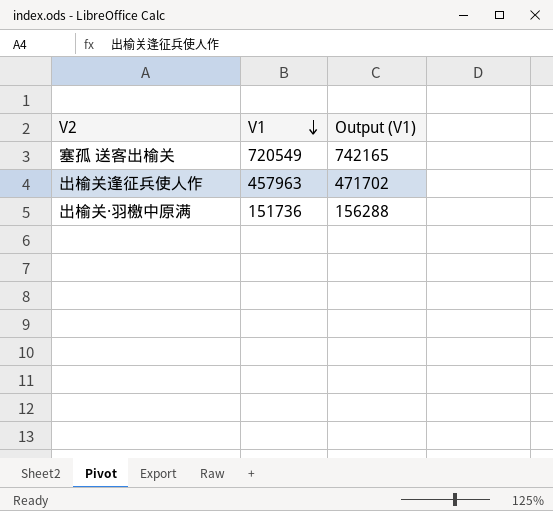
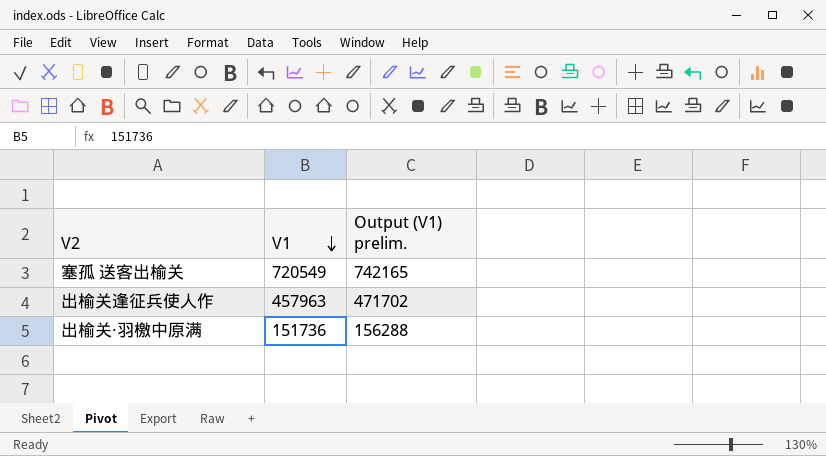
column name: Output (V1) -> Output (V1) prelim.

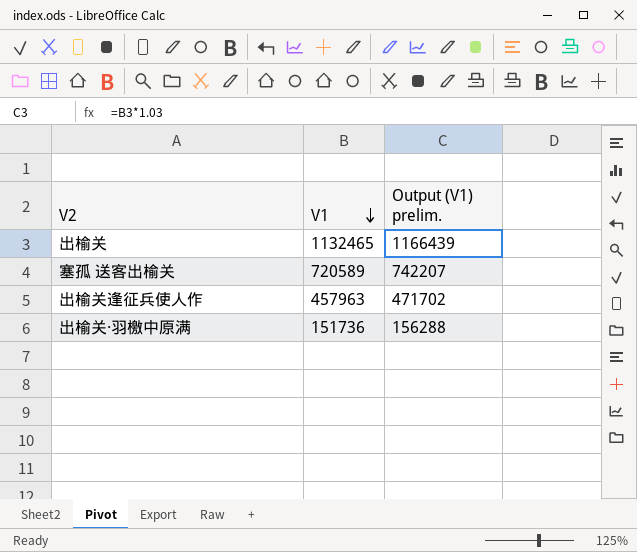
row 出榆关: none -> 1132465 | 1166439
塞孤 送客出榆关 | V1: 720549 -> 720589
塞孤 送客出榆关 | Output (V1) prelim.: 742165 -> 742207

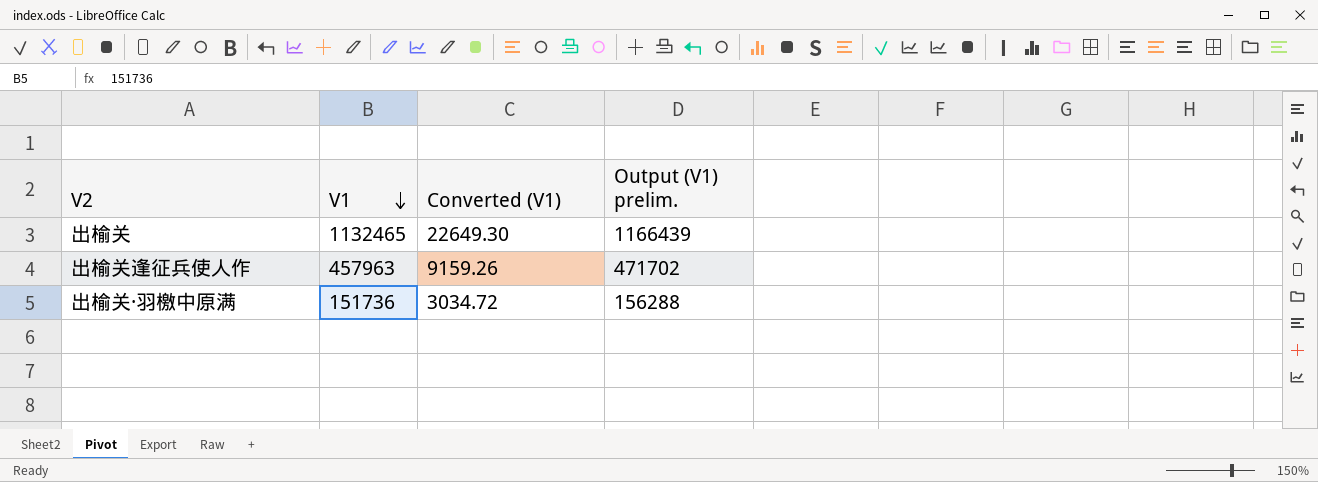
column Converted (V1) | formula: none -> [V1] * 0.02
row 塞孤 送客出榆关: 720589 | 742207 -> none

